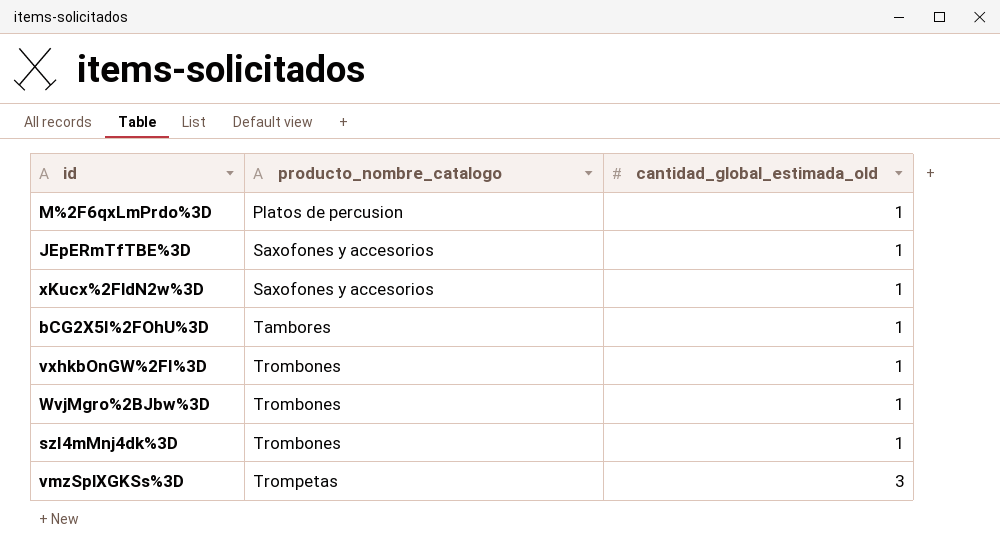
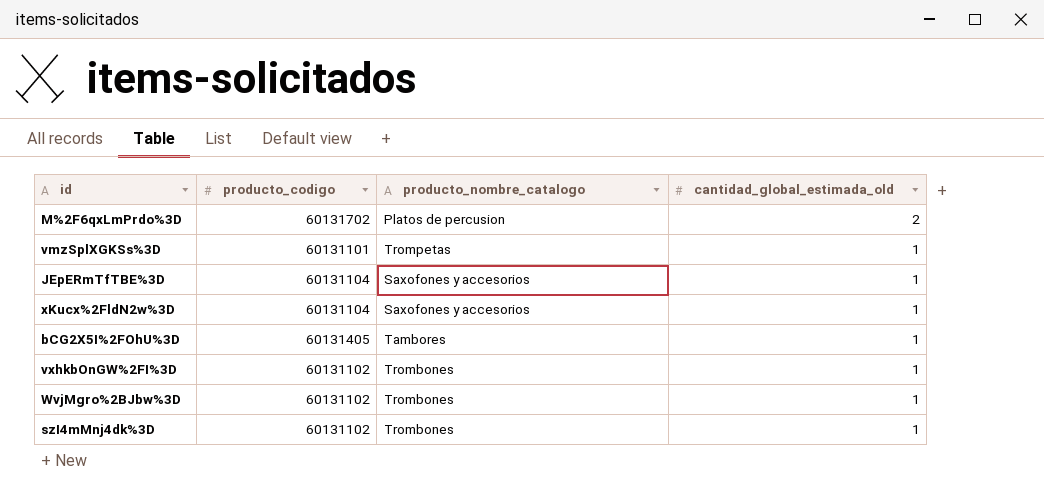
row order: producto_nombre_catalogo ascending -> cantidad_global_estimada_old descending
column producto_codigo | position: none -> 2
M%2F6qxLmPrdo%3D | cantidad_global_estimada_old: 1 -> 2
vmzSplXGKSs%3D | cantidad_global_estimada_old: 3 -> 1

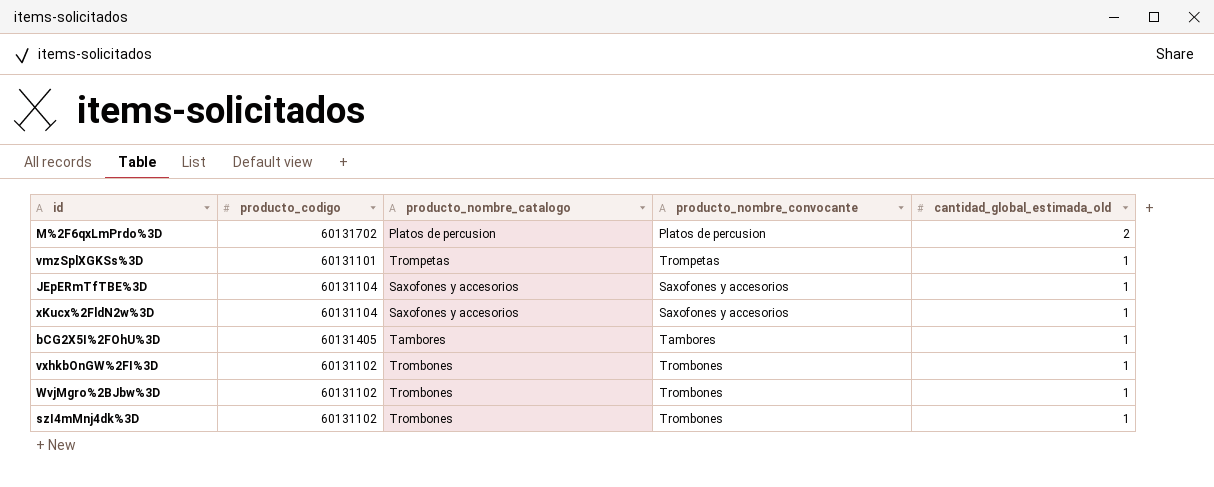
column producto_nombre_convocante | position: none -> 4

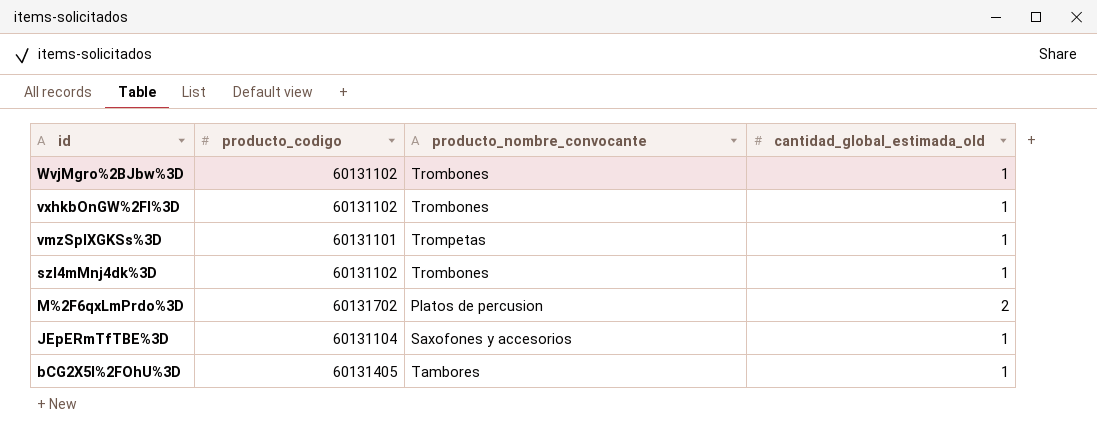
row order: cantidad_global_estimada_old descending -> id descending
column producto_nombre_catalogo | position: 3 -> none
row xKucx%2FldN2w%3D: 60131104 | Saxofones y accesorios | Saxofones y accesorios | 1 -> none

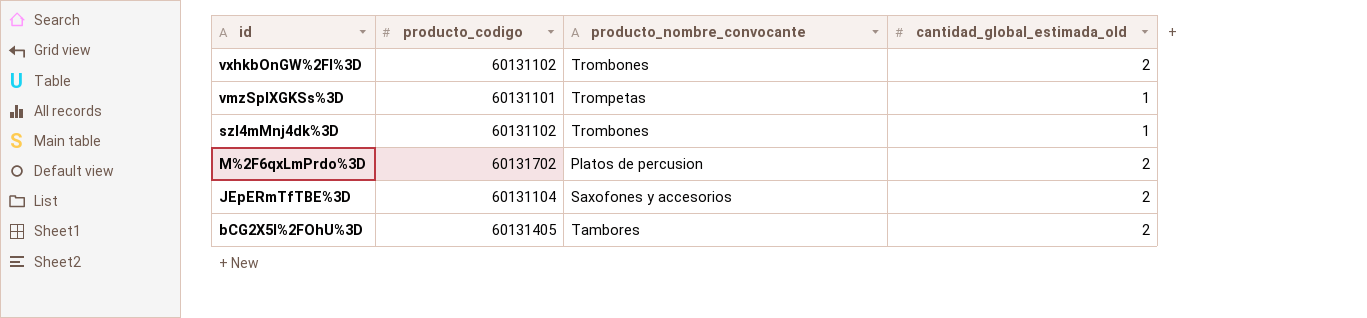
row WvjMgro%2BJbw%3D: 60131102 | Trombones | 1 -> none
vxhkbOnGW%2FI%3D | cantidad_global_estimada_old: 1 -> 2
JEpERmTfTBE%3D | cantidad_global_estimada_old: 1 -> 2
bCG2X5I%2FOhU%3D | cantidad_global_estimada_old: 1 -> 2

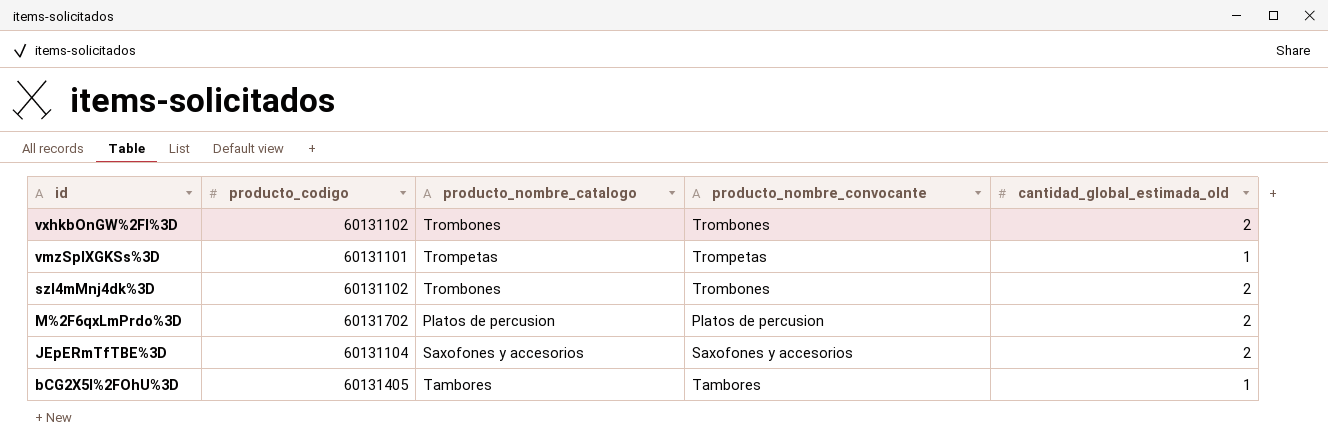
column producto_nombre_catalogo | position: none -> 3
szI4mMnj4dk%3D | cantidad_global_estimada_old: 1 -> 2
bCG2X5I%2FOhU%3D | cantidad_global_estimada_old: 2 -> 1

